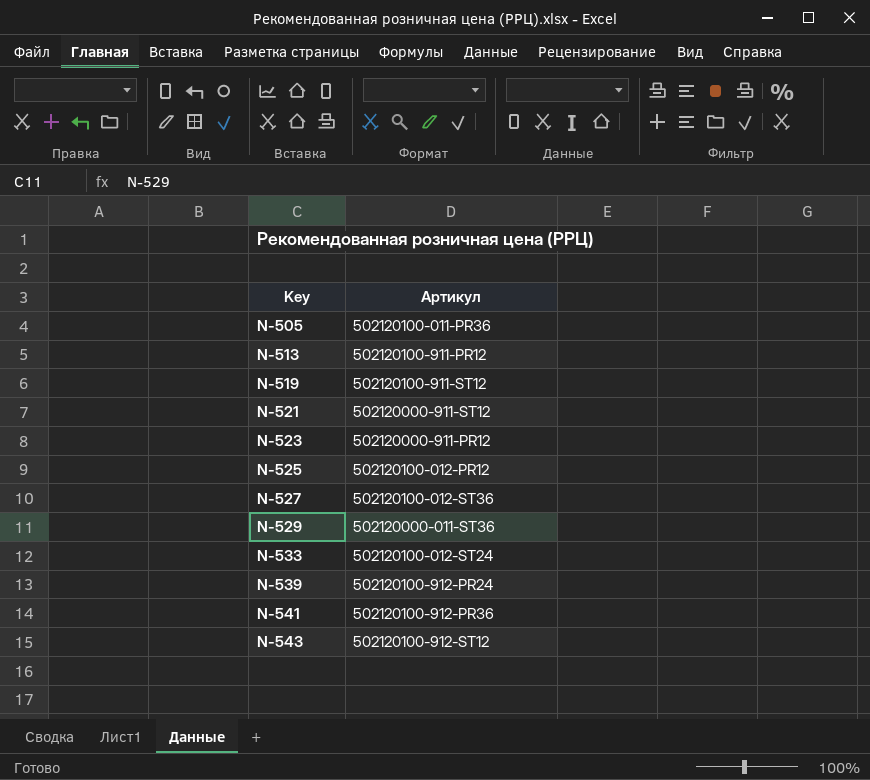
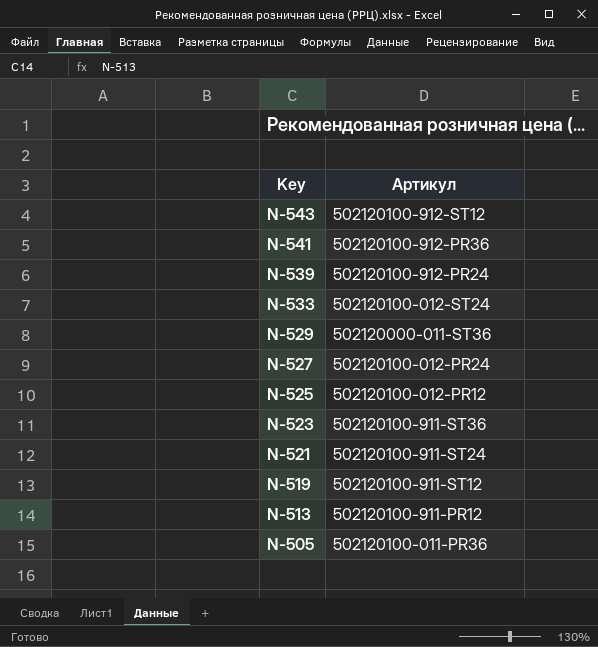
row order: Key ascending -> Key descending
N-527 | Артикул: 502120100-012-ST36 -> 502120100-012-PR24
N-523 | Артикул: 502120000-911-PR12 -> 502120100-911-ST36
N-521 | Артикул: 502120000-911-ST12 -> 502120100-911-ST24

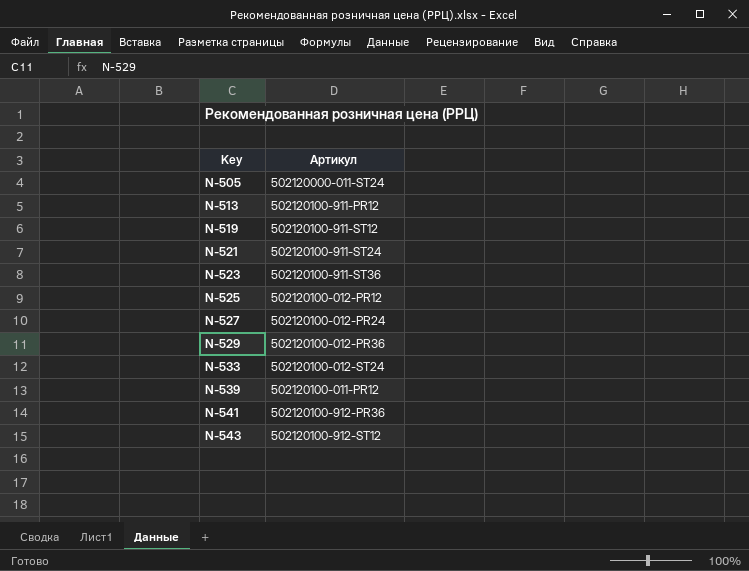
row order: Key descending -> Key ascending
N-505 | Артикул: 502120100-011-PR36 -> 502120000-011-ST24
N-529 | Артикул: 502120000-011-ST36 -> 502120100-012-PR36
N-539 | Артикул: 502120100-912-PR24 -> 502120100-011-PR12

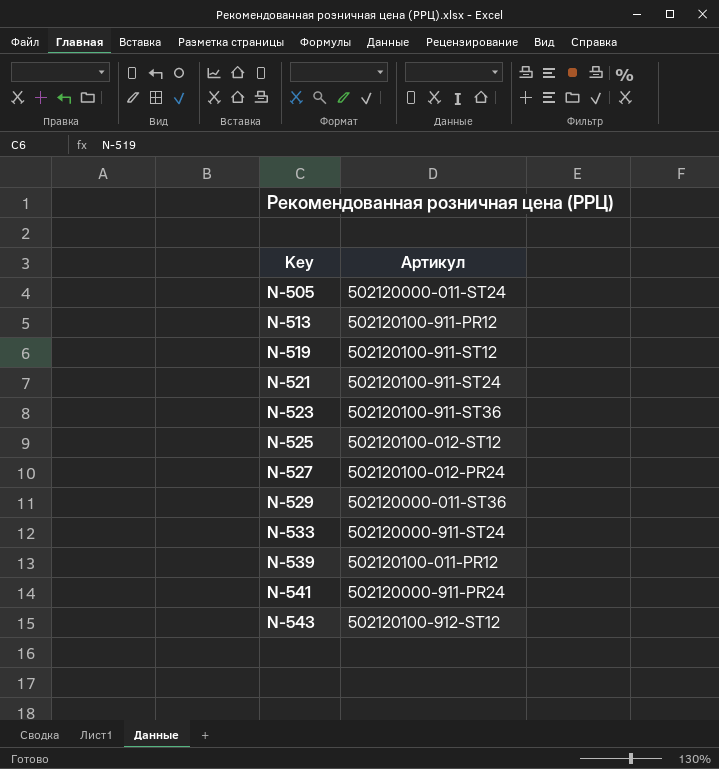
N-525 | Артикул: 502120100-012-PR12 -> 502120100-012-ST12
N-529 | Артикул: 502120100-012-PR36 -> 502120000-011-ST36
N-533 | Артикул: 502120100-012-ST24 -> 502120000-911-ST24
N-541 | Артикул: 502120100-912-PR36 -> 502120000-911-PR24

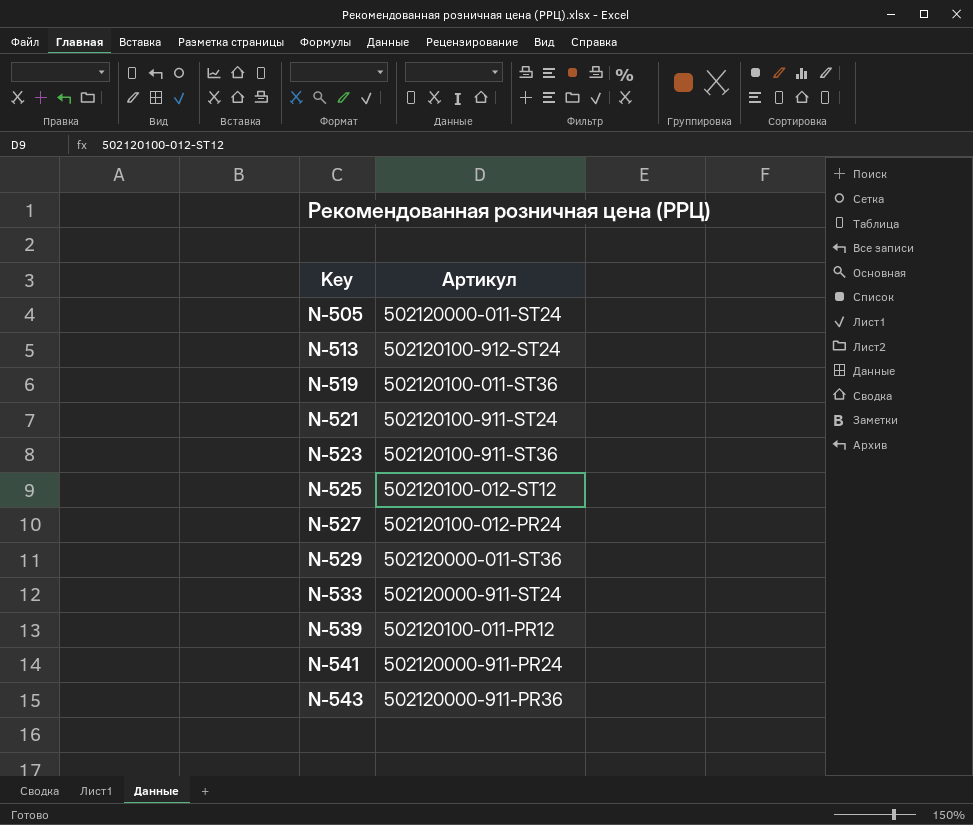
N-513 | Артикул: 502120100-911-PR12 -> 502120100-912-ST24
N-519 | Артикул: 502120100-911-ST12 -> 502120100-011-ST36
N-543 | Артикул: 502120100-912-ST12 -> 502120000-911-PR36

